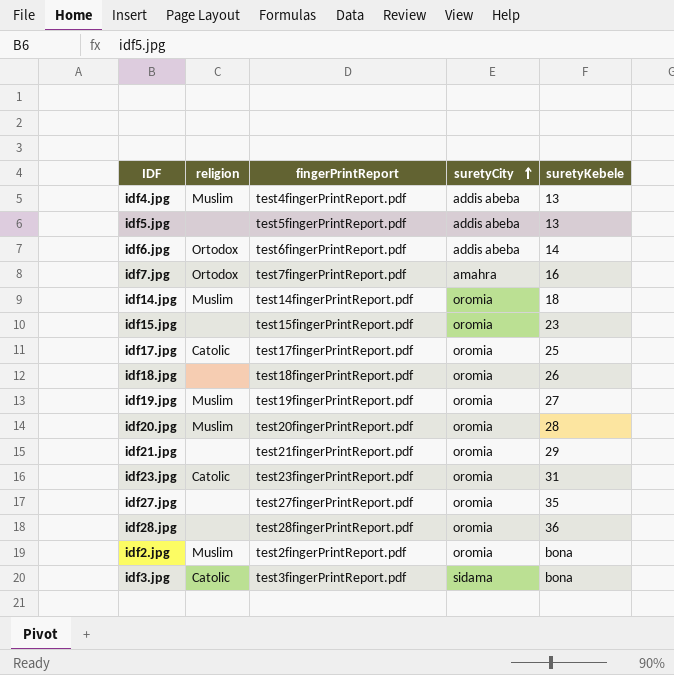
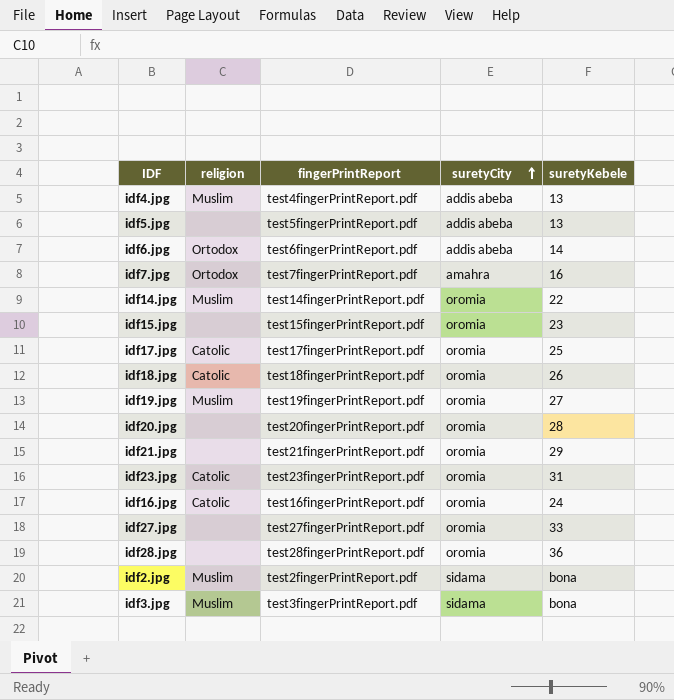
idf14.jpg | suretyKebele: 18 -> 22
idf18.jpg | religion: none -> Catolic
idf20.jpg | religion: Muslim -> none
row idf16.jpg: none -> Catolic | test16fingerPrintReport.pdf | oromia | 24
idf27.jpg | suretyKebele: 35 -> 33
idf2.jpg | suretyCity: oromia -> sidama
idf3.jpg | religion: Catolic -> Muslim

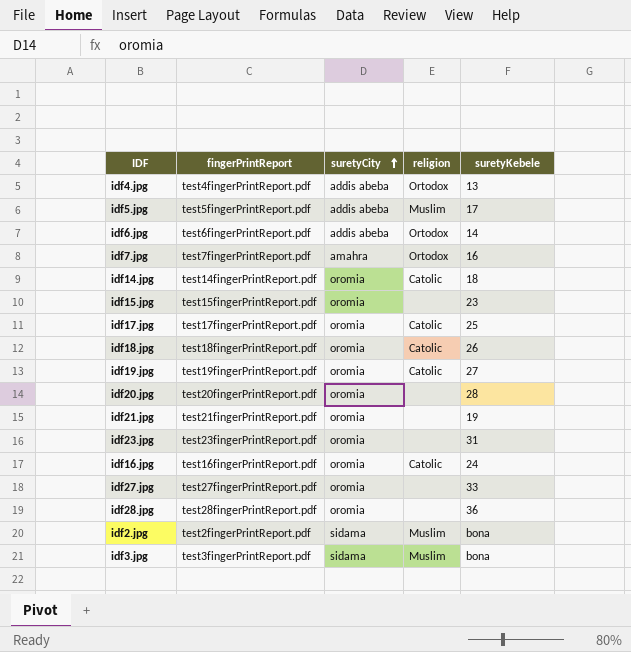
column religion | position: 2 -> 4
idf4.jpg | religion: Muslim -> Ortodox
idf5.jpg | religion: none -> Muslim
idf5.jpg | suretyKebele: 13 -> 17
idf14.jpg | religion: Muslim -> Catolic
idf14.jpg | suretyKebele: 22 -> 18
idf19.jpg | religion: Muslim -> Catolic
idf21.jpg | suretyKebele: 29 -> 19
idf23.jpg | religion: Catolic -> none

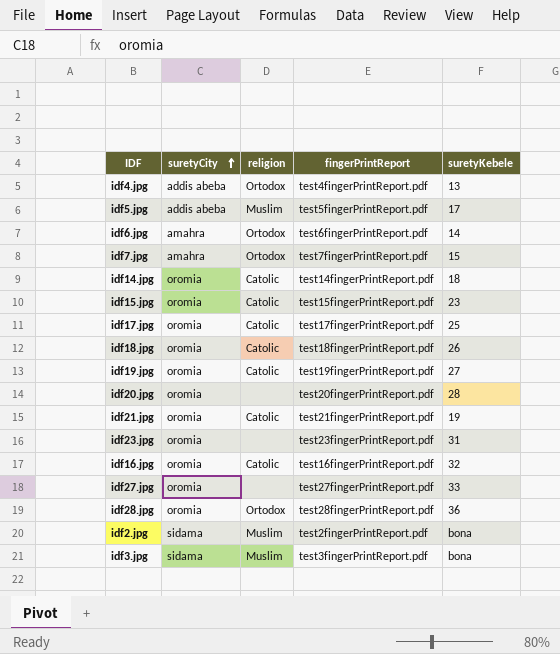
column fingerPrintReport | position: 2 -> 4
idf6.jpg | suretyCity: addis abeba -> amahra
idf7.jpg | suretyKebele: 16 -> 15
idf15.jpg | religion: none -> Catolic
idf21.jpg | religion: none -> Catolic
idf16.jpg | suretyKebele: 24 -> 32
idf28.jpg | religion: none -> Ortodox

